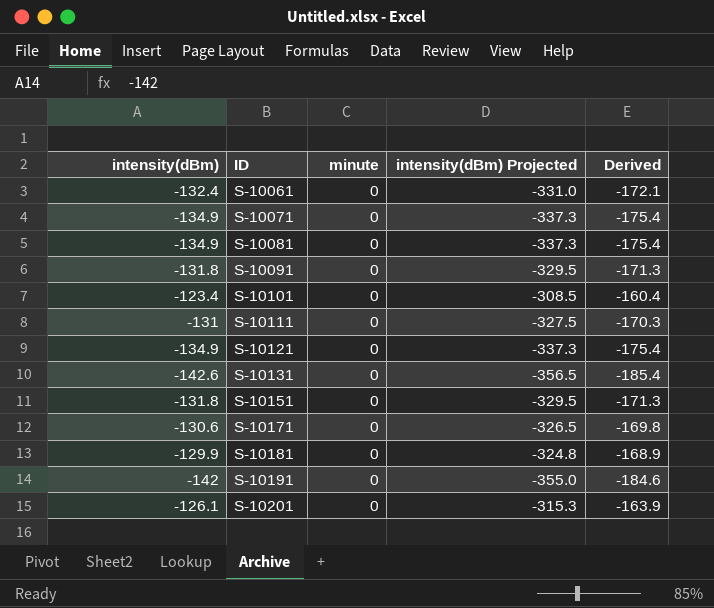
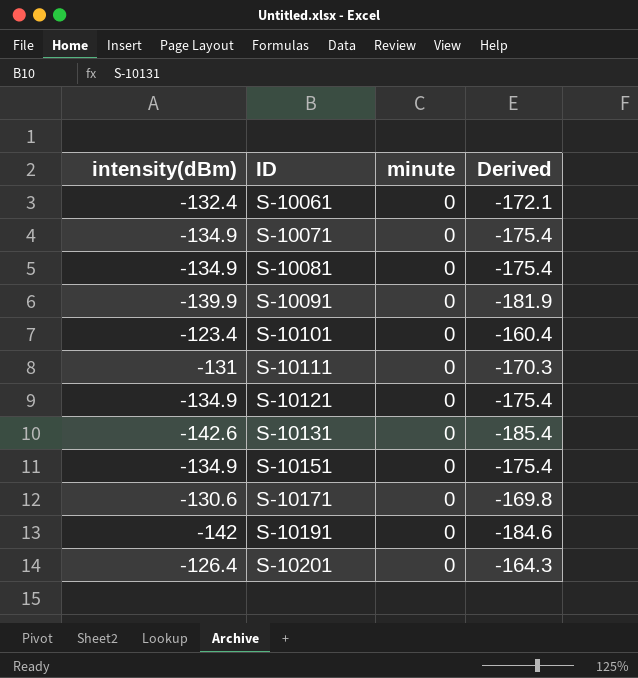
column intensity(dBm) Projected | formula: [intensity(dBm)] * 2.5 -> none
row S-10181: -129.9 | 0 | -324.8 | -168.9 -> none
S-10091 | intensity(dBm): -131.8 -> -139.9
S-10091 | Derived: -171.3 -> -181.9
S-10151 | intensity(dBm): -131.8 -> -134.9
S-10151 | Derived: -171.3 -> -175.4
S-10201 | intensity(dBm): -126.1 -> -126.4
S-10201 | Derived: -163.9 -> -164.3

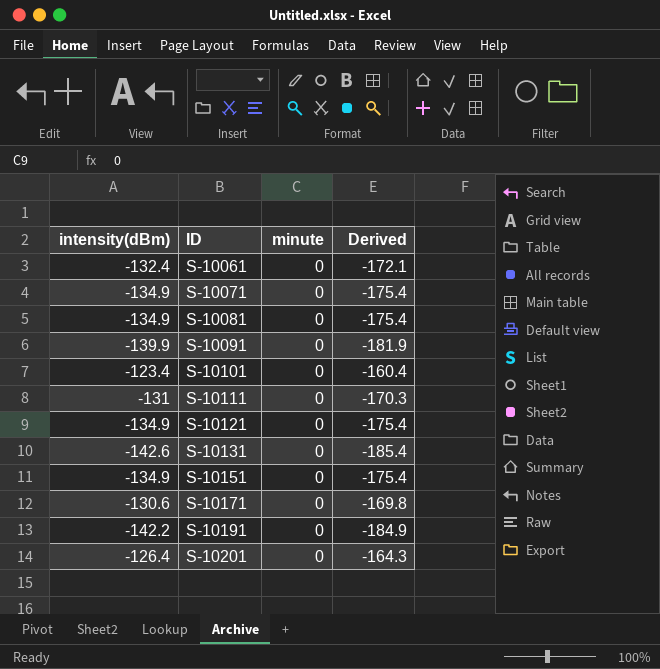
S-10191 | intensity(dBm): -142 -> -142.2
S-10191 | Derived: -184.6 -> -184.9

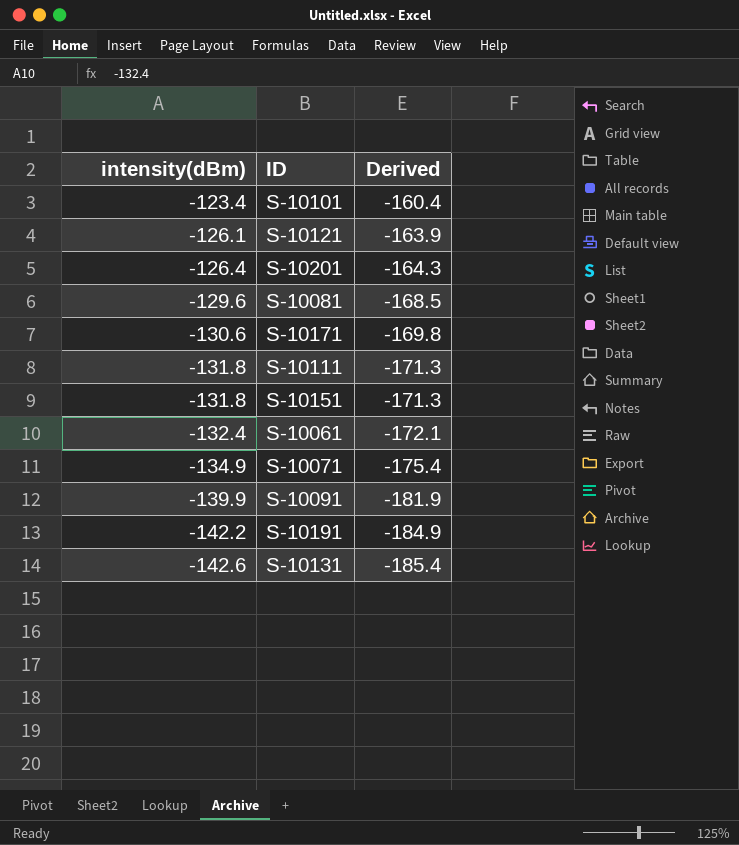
row order: ID ascending -> intensity(dBm) descending
column minute | position: 3 -> none
S-10121 | intensity(dBm): -134.9 -> -126.1
S-10121 | Derived: -175.4 -> -163.9
S-10081 | intensity(dBm): -134.9 -> -129.6
S-10081 | Derived: -175.4 -> -168.5
S-10111 | intensity(dBm): -131 -> -131.8
S-10111 | Derived: -170.3 -> -171.3
S-10151 | intensity(dBm): -134.9 -> -131.8
S-10151 | Derived: -175.4 -> -171.3

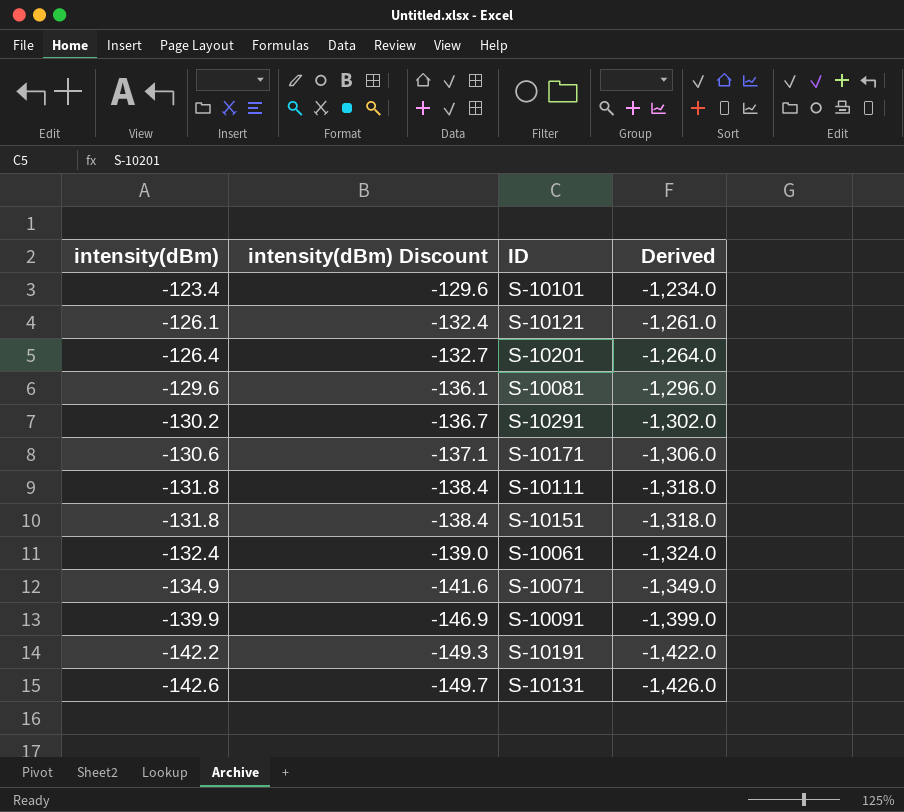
column intensity(dBm) Discount | formula: none -> [intensity(dBm)] * 1.05
column Derived | formula: [intensity(dBm)] * 1.3 -> [intensity(dBm)] * 10
row S-10291: none -> -130.2 | -136.7 | -1,302.0

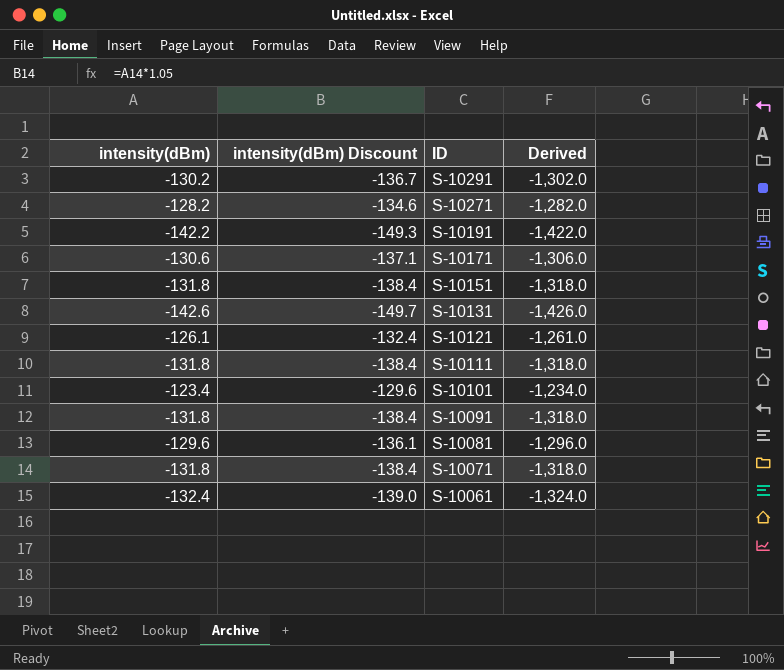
row order: intensity(dBm) descending -> ID descending
row S-10201: -126.4 | -132.7 | -1,264.0 -> none
row S-10271: none -> -128.2 | -134.6 | -1,282.0
S-10091 | intensity(dBm): -139.9 -> -131.8
S-10091 | intensity(dBm) Discount: -146.9 -> -138.4
S-10091 | Derived: -1,399.0 -> -1,318.0
S-10071 | intensity(dBm): -134.9 -> -131.8
S-10071 | intensity(dBm) Discount: -141.6 -> -138.4
S-10071 | Derived: -1,349.0 -> -1,318.0

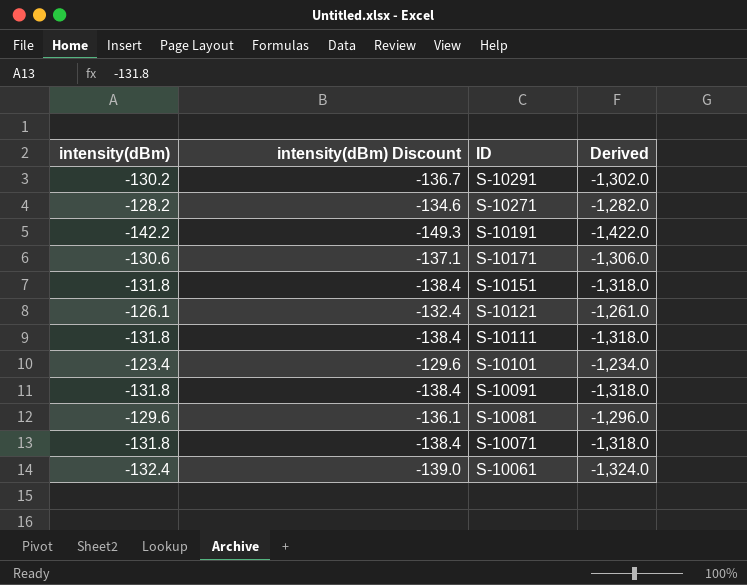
row S-10131: -142.6 | -149.7 | -1,426.0 -> none

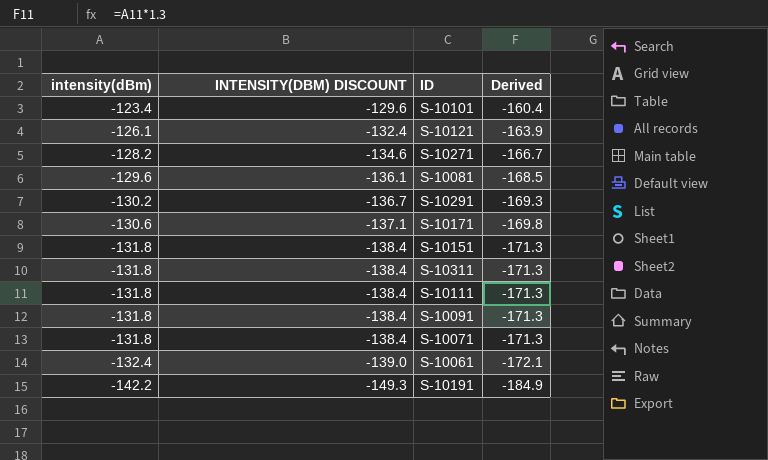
row order: ID descending -> intensity(dBm) descending
column name: intensity(dBm) Discount -> INTENSITY(DBM) DISCOUNT
column Derived | formula: [intensity(dBm)] * 10 -> [intensity(dBm)] * 1.3
row S-10311: none -> -131.8 | -138.4 | -171.3

